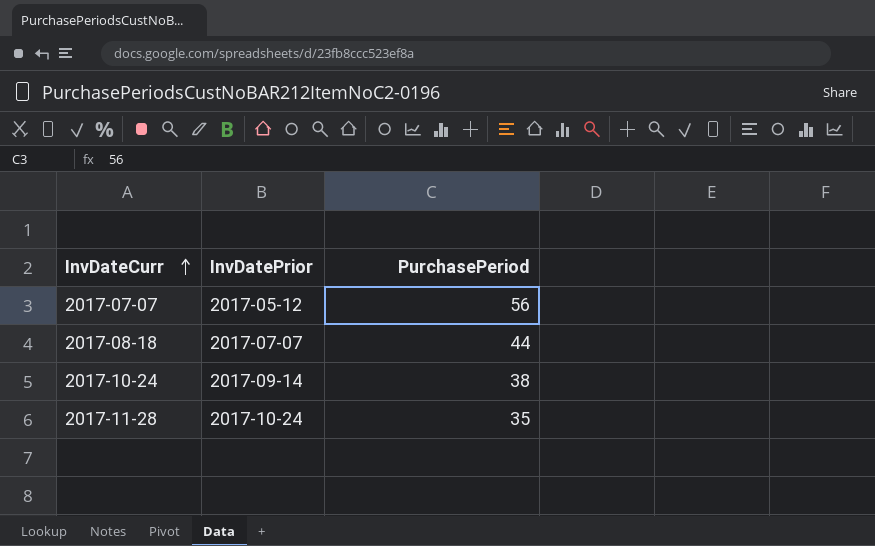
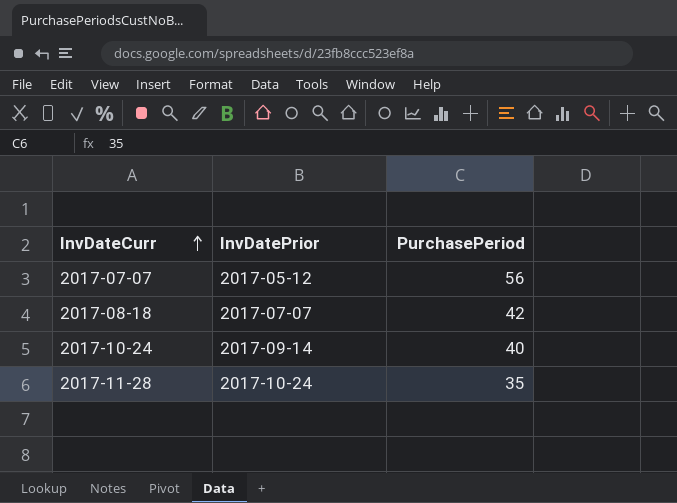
2017-08-18 | PurchasePeriod: 44 -> 42
2017-10-24 | PurchasePeriod: 38 -> 40

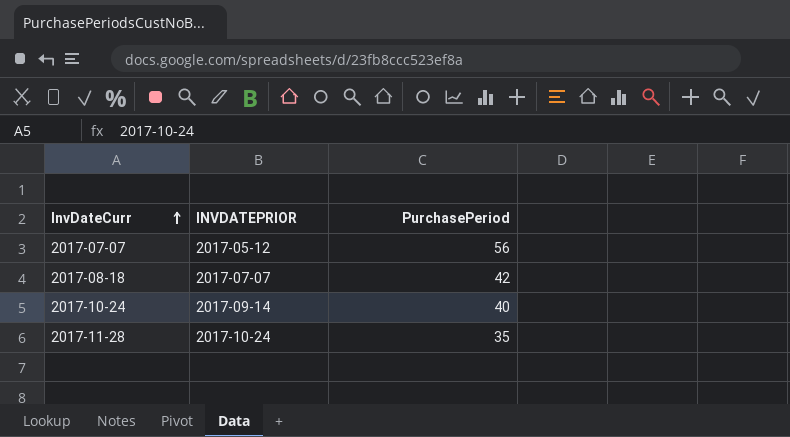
column name: InvDatePrior -> INVDATEPRIOR

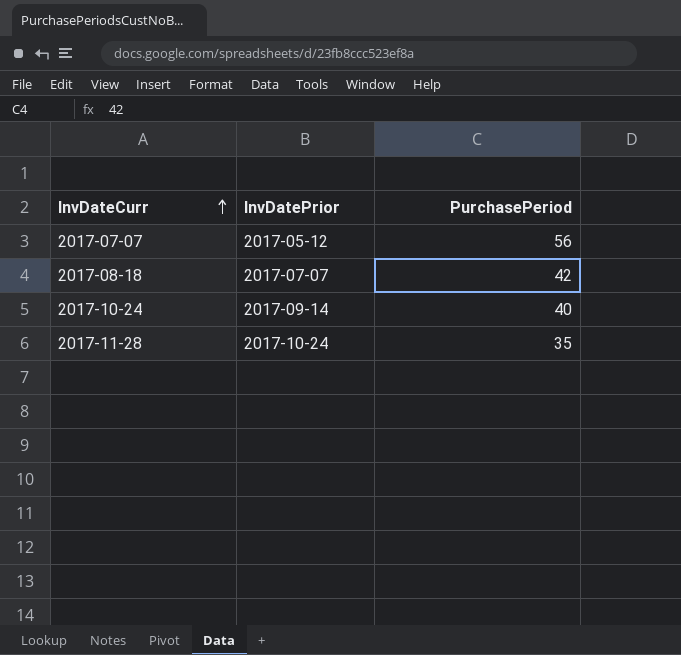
column name: INVDATEPRIOR -> InvDatePrior

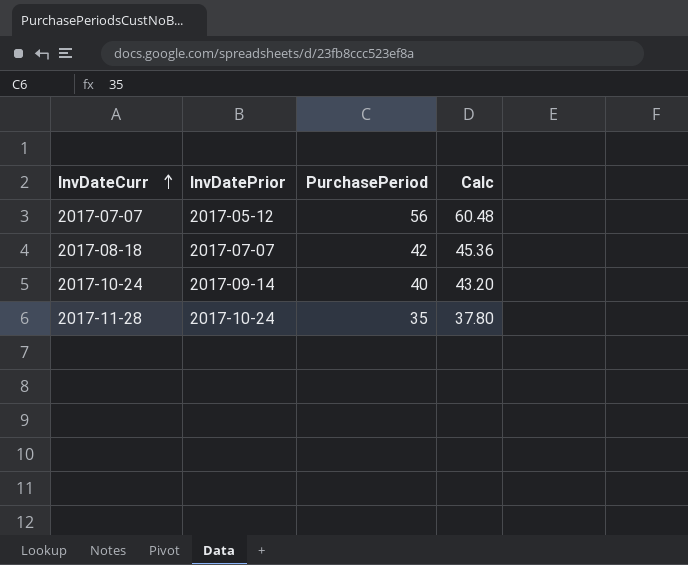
column Calc | formula: none -> [PurchasePeriod] * 1.08

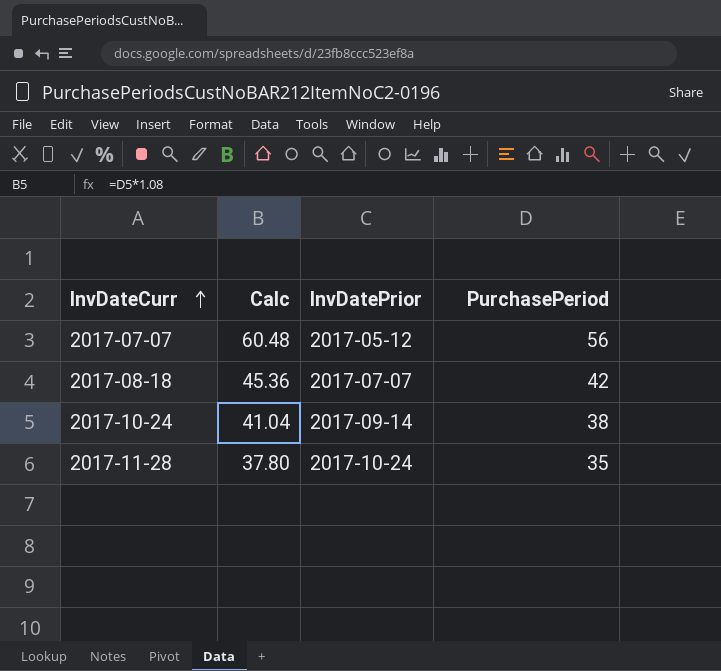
column Calc | position: 4 -> 2
2017-10-24 | Calc: 43.20 -> 41.04
2017-10-24 | PurchasePeriod: 40 -> 38

